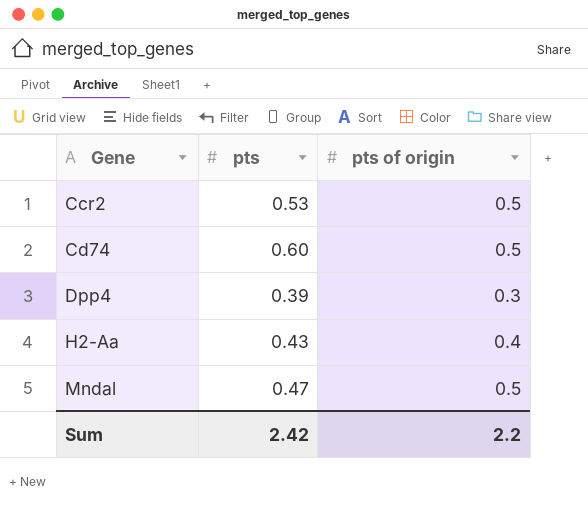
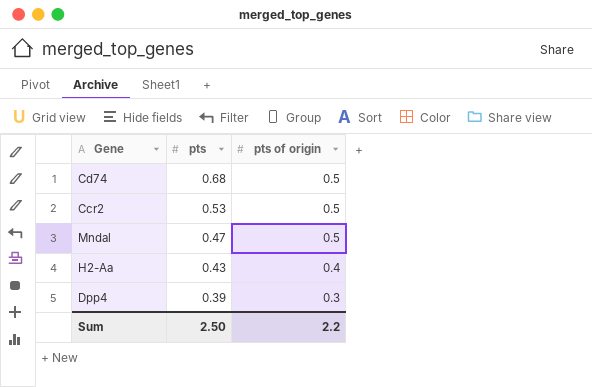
row order: Gene ascending -> pts descending
Cd74 | pts: 0.60 -> 0.68
Sum | pts: 2.42 -> 2.50

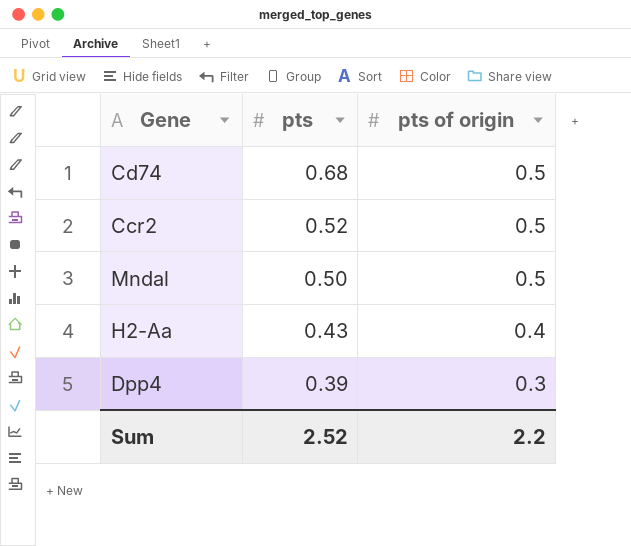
Ccr2 | pts: 0.53 -> 0.52
Mndal | pts: 0.47 -> 0.50
Sum | pts: 2.50 -> 2.52

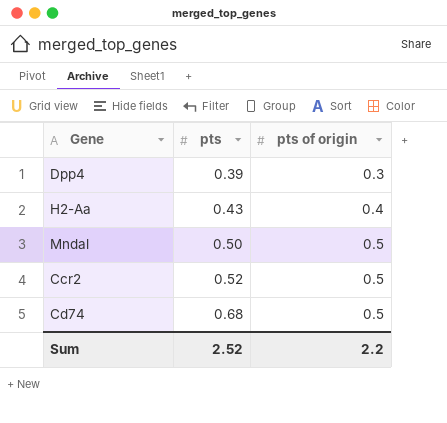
row order: pts descending -> pts ascending

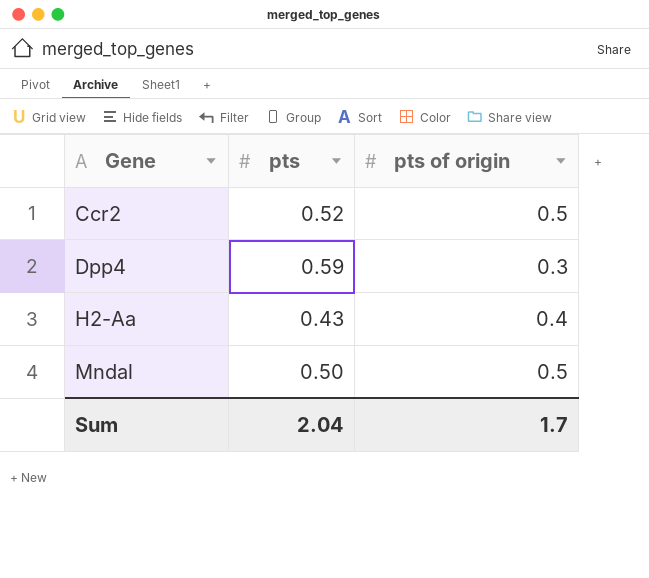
row order: pts ascending -> Gene ascending
row Cd74: 0.68 | 0.5 -> none
Dpp4 | pts: 0.39 -> 0.59
Sum | pts: 2.52 -> 2.04
Sum | pts of origin: 2.2 -> 1.7

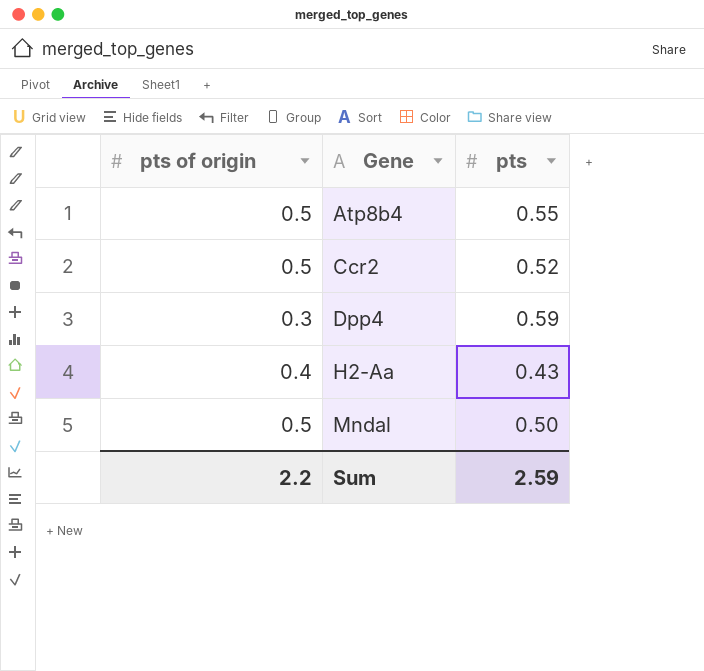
column pts of origin | position: 3 -> 1
row Atp8b4: none -> 0.5 | 0.55
Sum | pts of origin: 1.7 -> 2.2
Sum | pts: 2.04 -> 2.59

